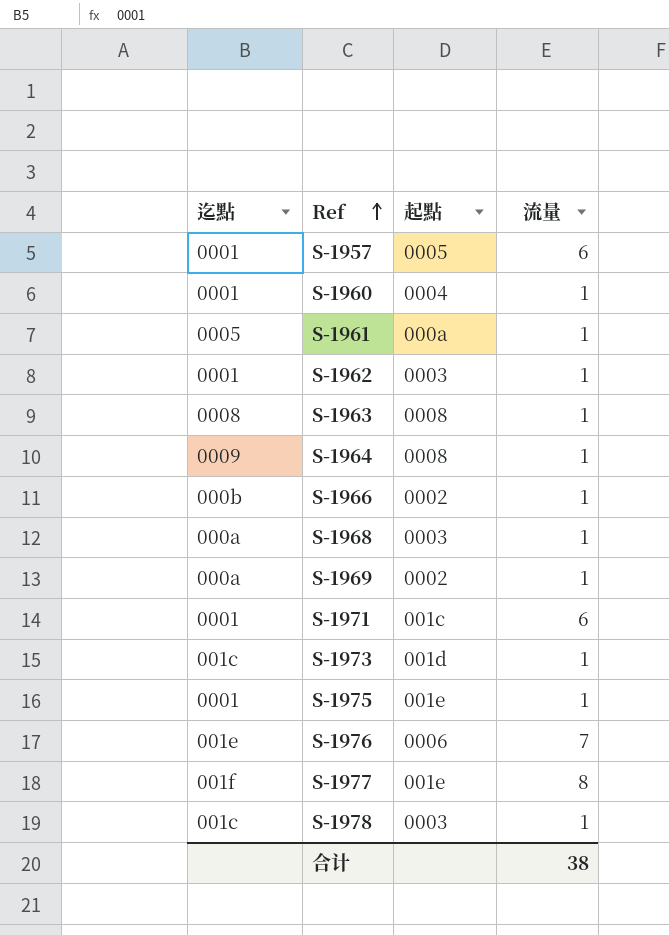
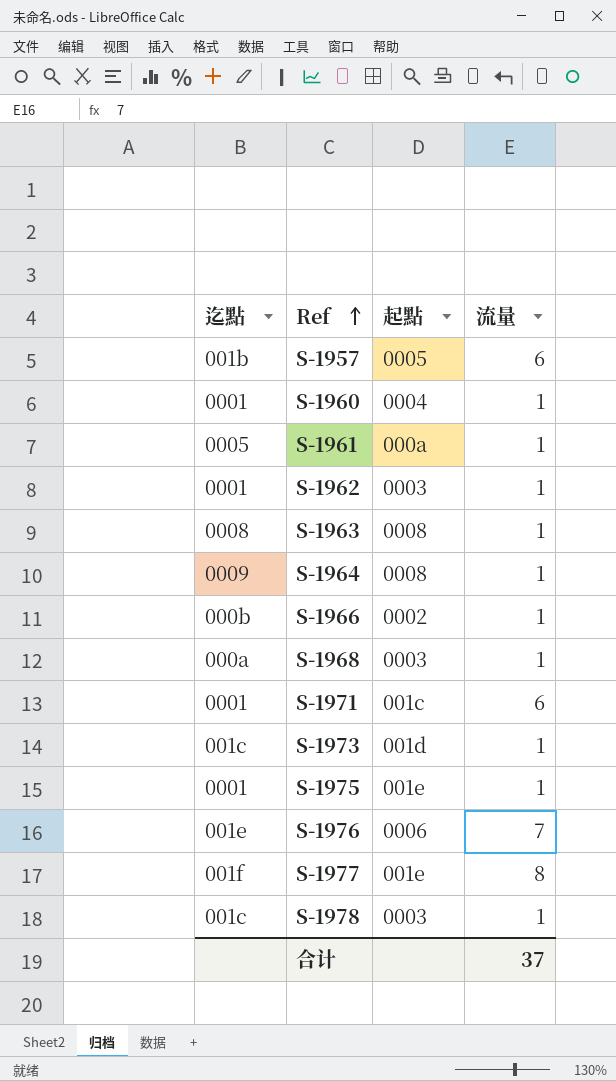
row S-1969: 000a | 0002 | 1 -> none
S-1957 | 迄點: 0001 -> 001b
合计 | 流量: 38 -> 37

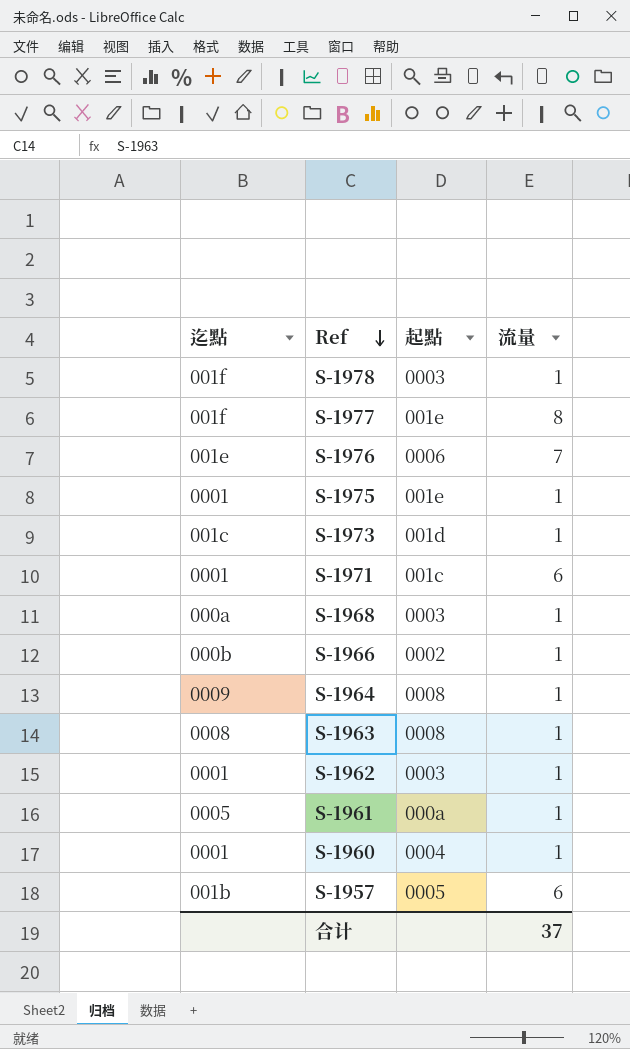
row order: Ref ascending -> Ref descending
S-1978 | 迄點: 001c -> 001f

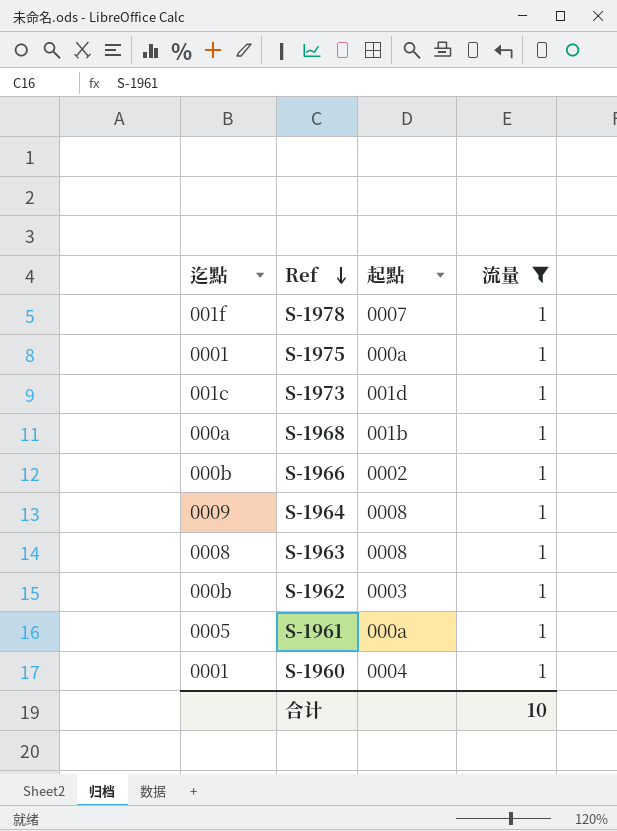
filter: none -> 流量 = 1
S-1978 | 起點: 0003 -> 0007
S-1975 | 起點: 001e -> 000a
S-1968 | 起點: 0003 -> 001b
S-1962 | 迄點: 0001 -> 000b
合计 | 流量: 37 -> 10

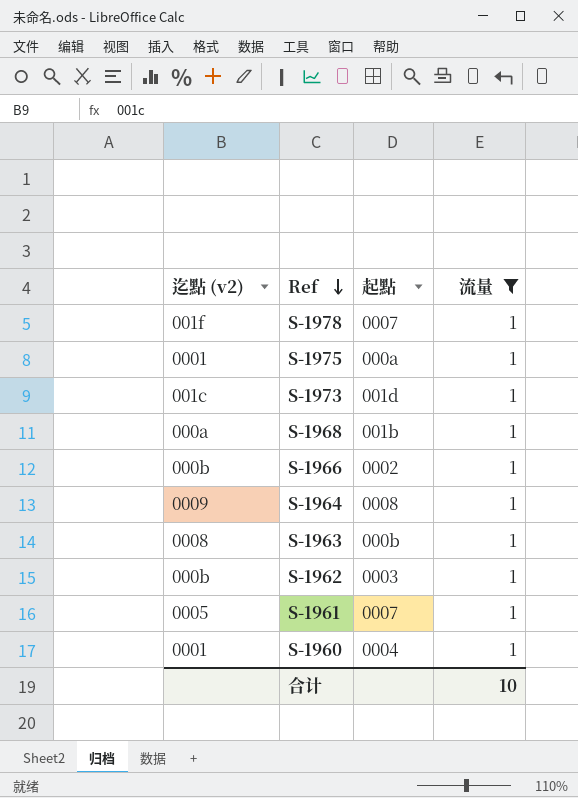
column name: 迄點 -> 迄點 (v2)
S-1963 | 起點: 0008 -> 000b
S-1961 | 起點: 000a -> 0007

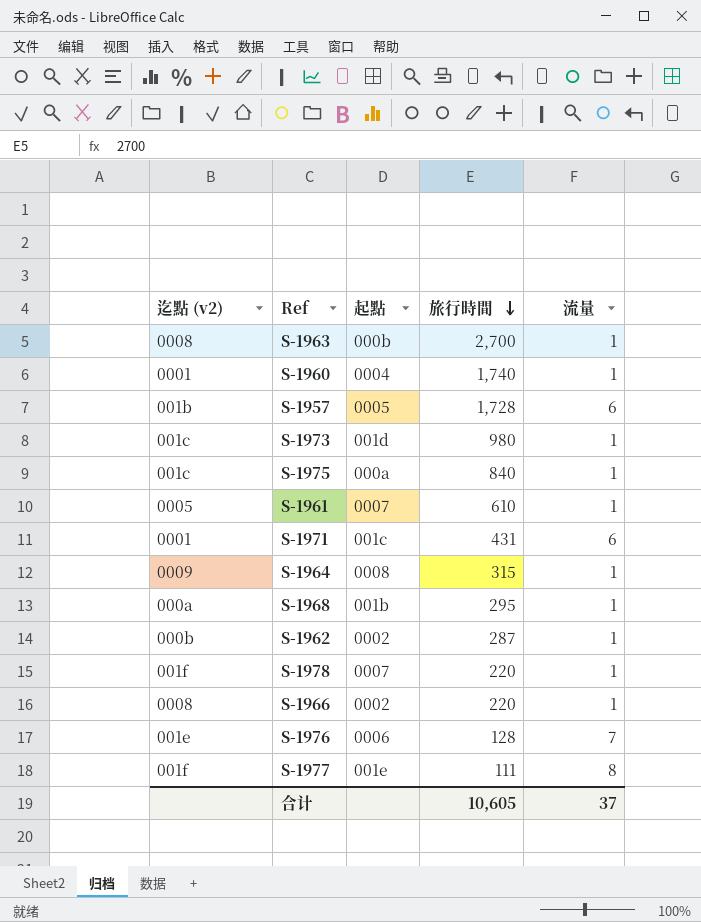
filter: 流量 = 1 -> none
row order: Ref descending -> 旅行時間 descending
column 旅行時間 | position: none -> 4
S-1975 | 迄點 (v2): 0001 -> 001c
S-1962 | 起點: 0003 -> 0002
S-1966 | 迄點 (v2): 000b -> 0008
合计 | 流量: 10 -> 37

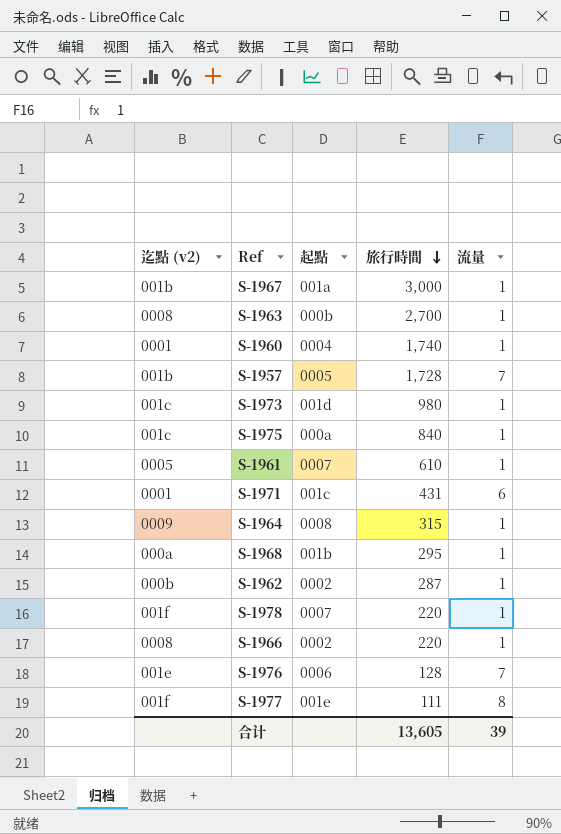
row S-1967: none -> 001b | 001a | 3,000 | 1
S-1957 | 流量: 6 -> 7
合计 | 旅行時間: 10,605 -> 13,605
合计 | 流量: 37 -> 39

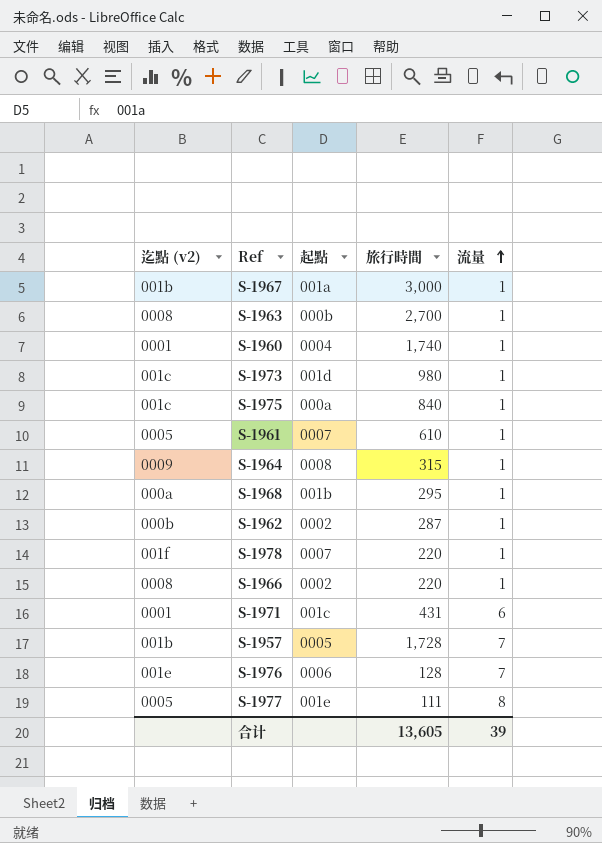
row order: 旅行時間 descending -> 流量 ascending
S-1977 | 迄點 (v2): 001f -> 0005

